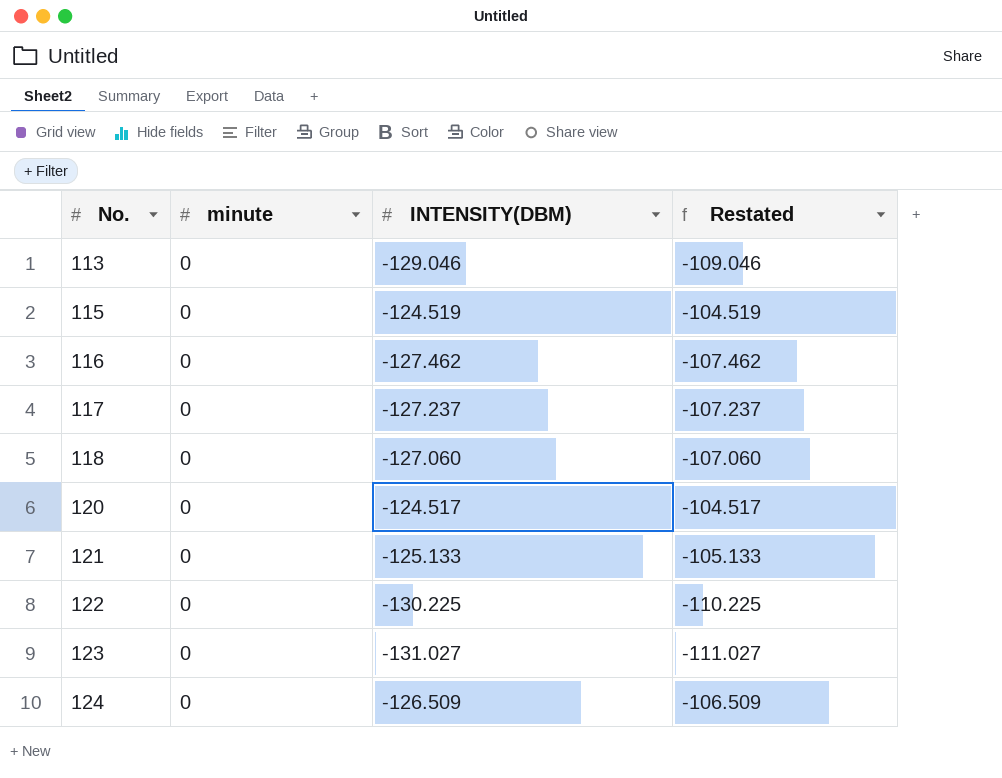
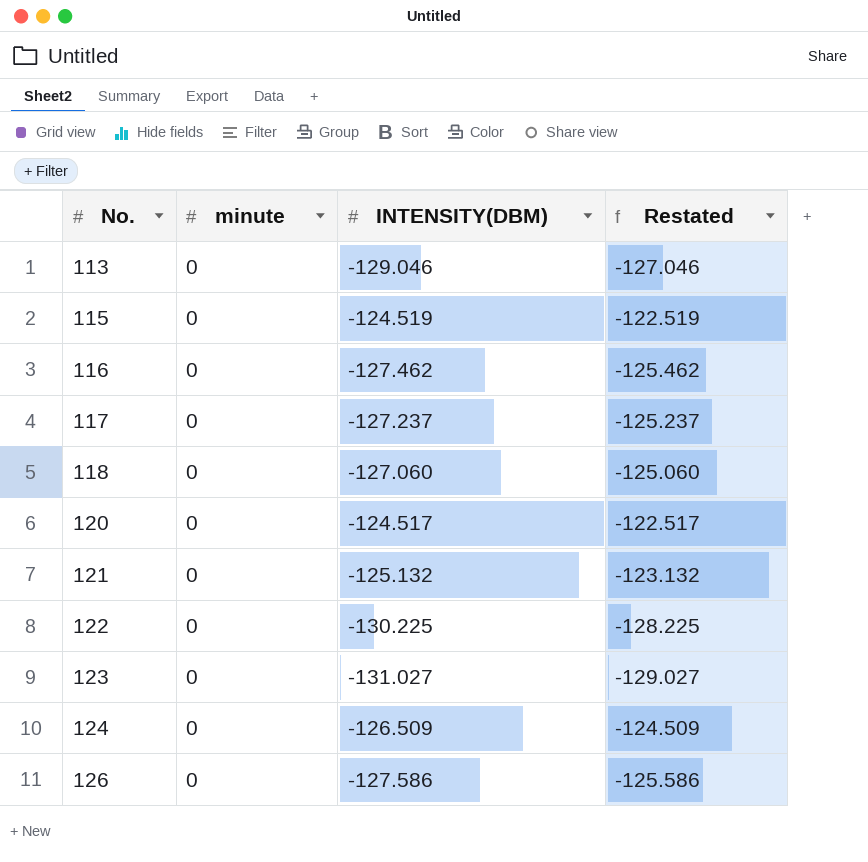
column Restated | formula: [INTENSITY(DBM)] + 20 -> [INTENSITY(DBM)] + 2
121 | INTENSITY(DBM): -125.133 -> -125.132
row 126: none -> 0 | -127.586 | -125.586

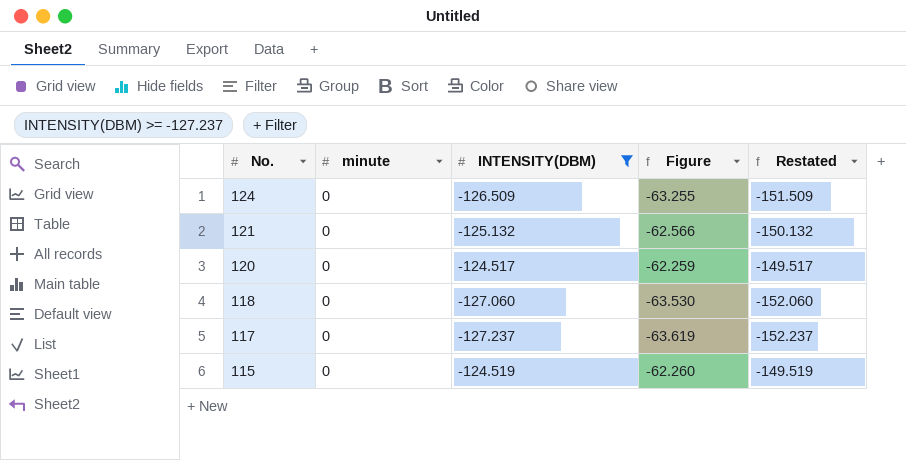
filter: none -> INTENSITY(DBM) >= -127.237
row order: No. ascending -> No. descending
column Figure | formula: none -> [INTENSITY(DBM)] * 0.5
column Restated | formula: [INTENSITY(DBM)] + 2 -> [INTENSITY(DBM)] - 25

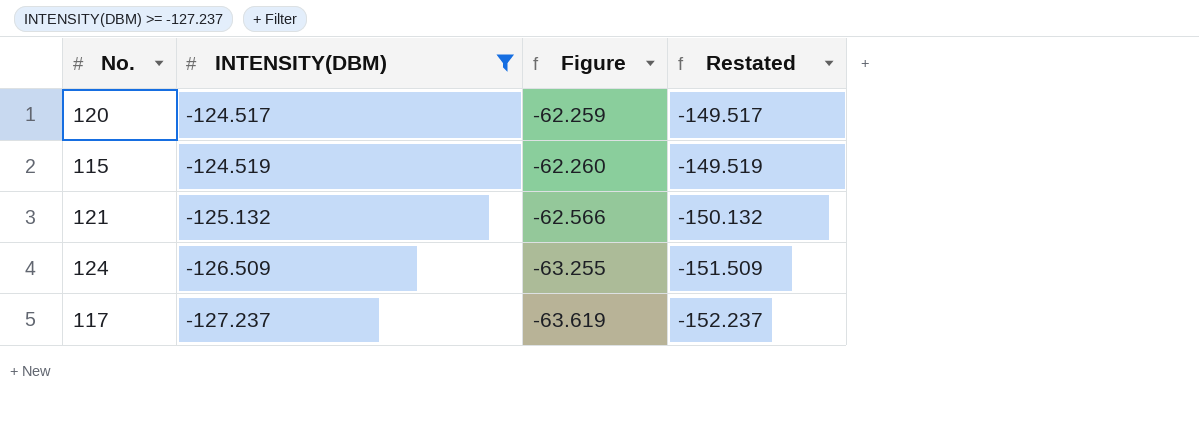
row order: No. descending -> INTENSITY(DBM) descending
column minute | position: 2 -> none
row 118: 0 | -127.060 | -63.530 | -152.060 -> none

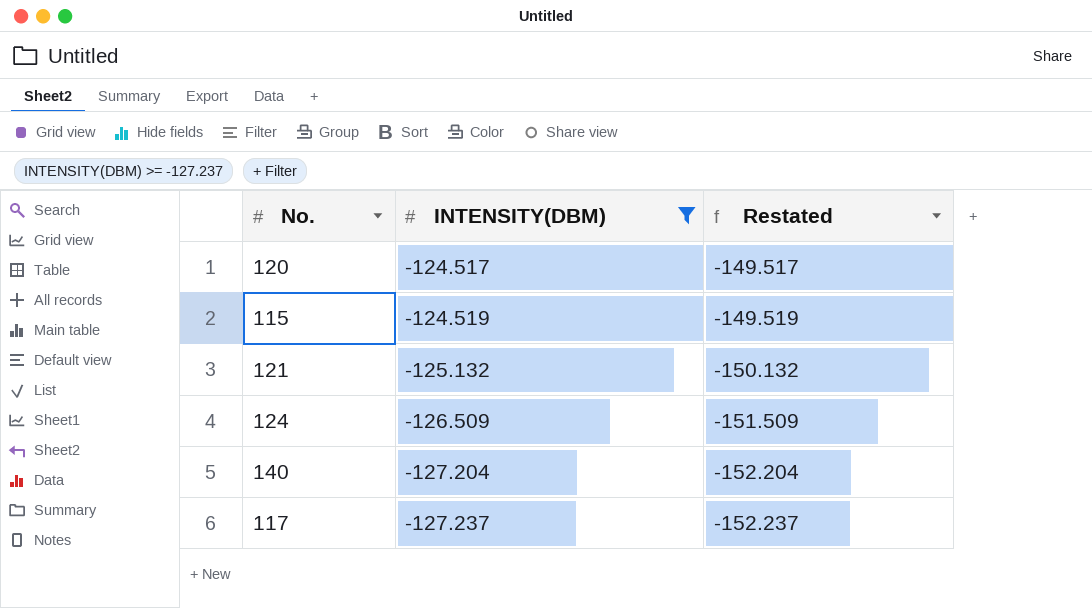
column Figure | formula: [INTENSITY(DBM)] * 0.5 -> none
row 140: none -> -127.204 | -152.204

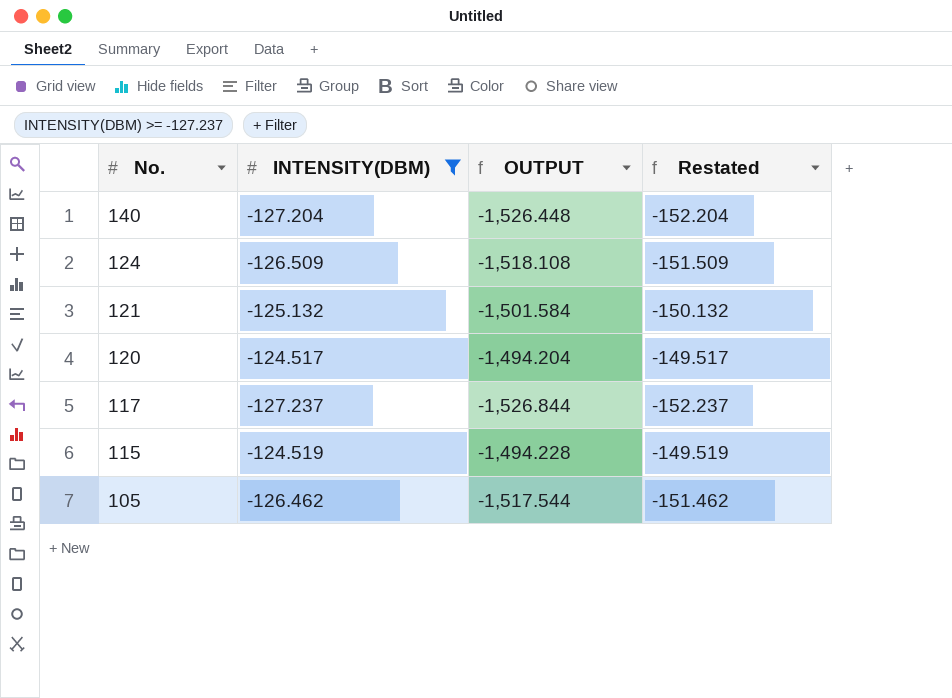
row order: INTENSITY(DBM) descending -> No. descending
column OUTPUT | formula: none -> [INTENSITY(DBM)] * 12
row 105: none -> -126.462 | -1,517.544 | -151.462

